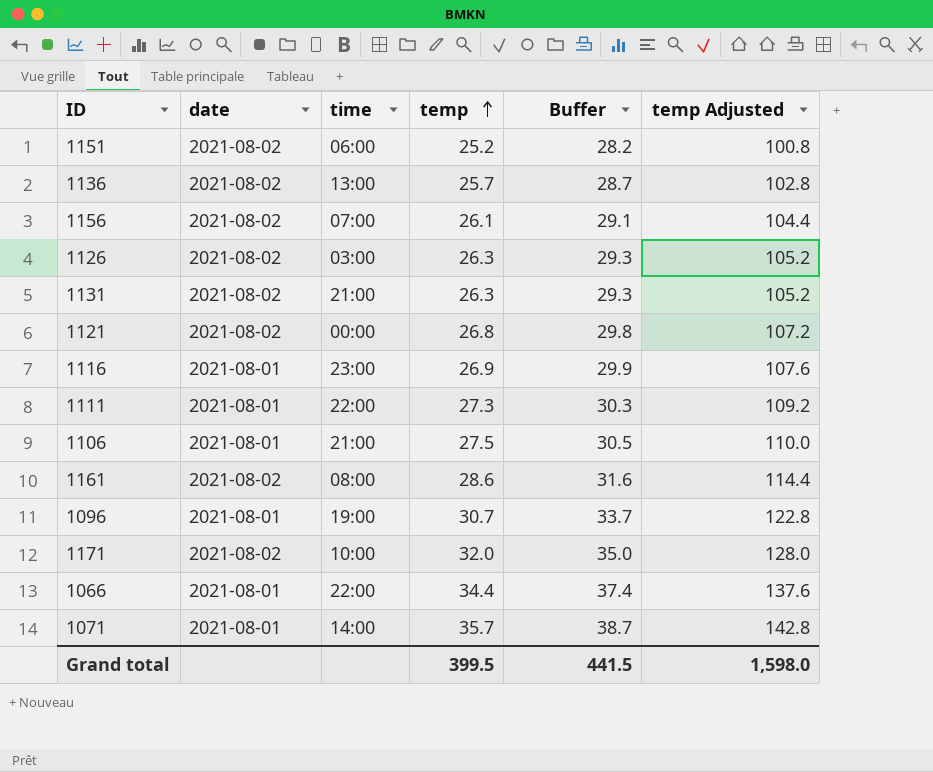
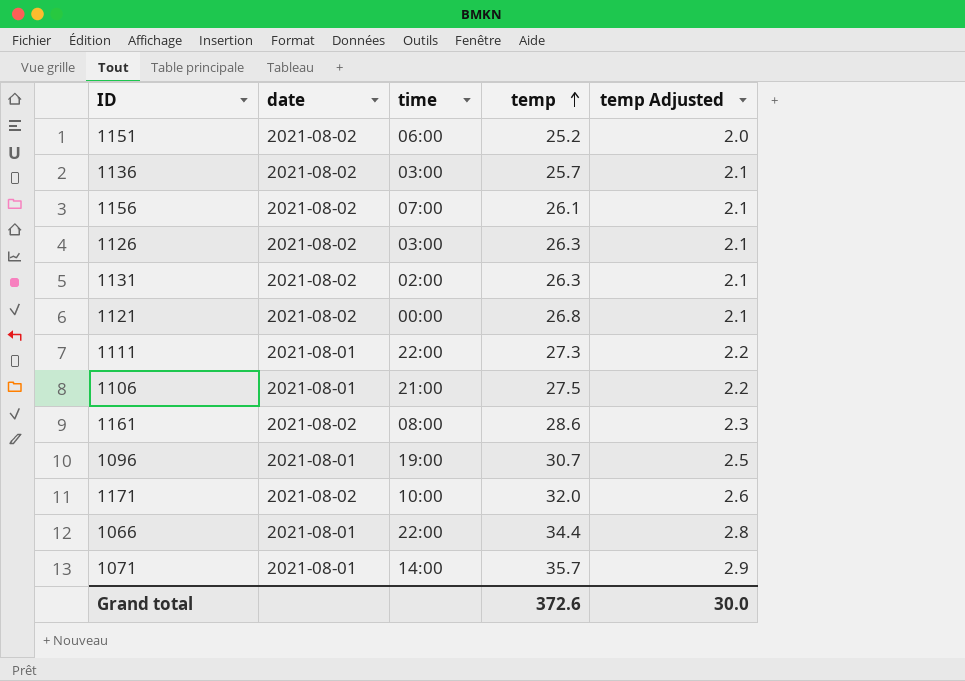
column Buffer | formula: [temp] + 3 -> none
column temp Adjusted | formula: [temp] * 4 -> [temp] * 0.08
row 1116: 2021-08-01 | 23:00 | 26.9 | 29.9 | 107.6 -> none
1136 | time: 13:00 -> 03:00
1131 | time: 21:00 -> 02:00
Grand total | temp: 399.5 -> 372.6
Grand total | temp Adjusted: 1,598.0 -> 30.0

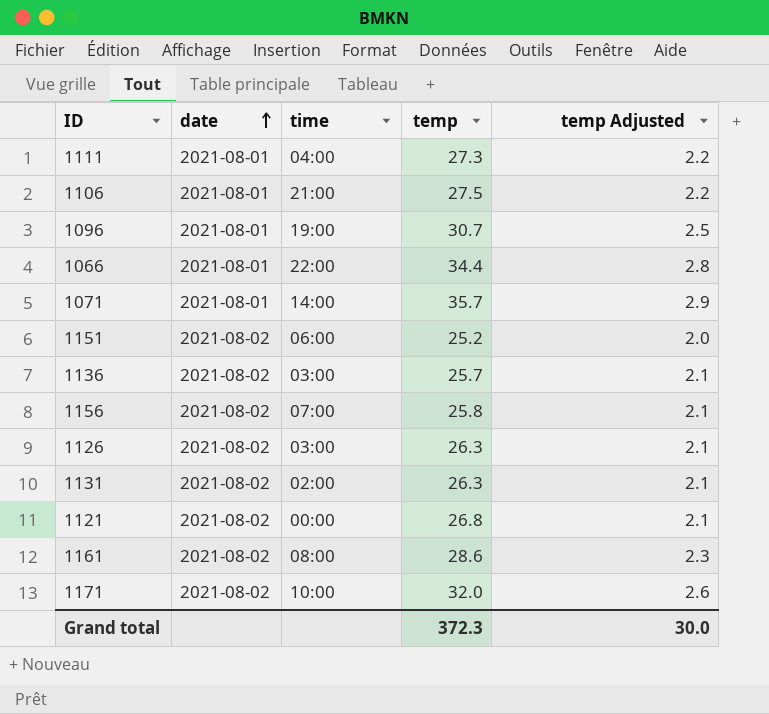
row order: temp ascending -> date ascending
1111 | time: 22:00 -> 04:00
1156 | temp: 26.1 -> 25.8
Grand total | temp: 372.6 -> 372.3

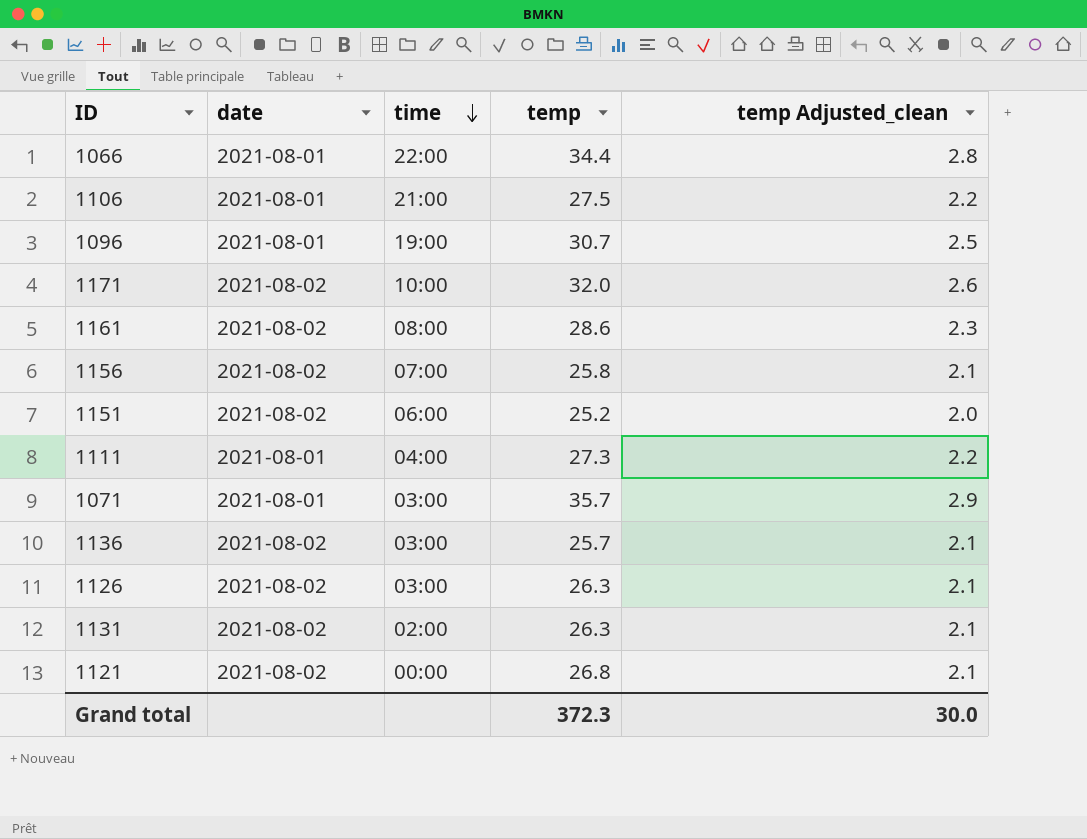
row order: date ascending -> time descending
column name: temp Adjusted -> temp Adjusted_clean
1071 | time: 14:00 -> 03:00

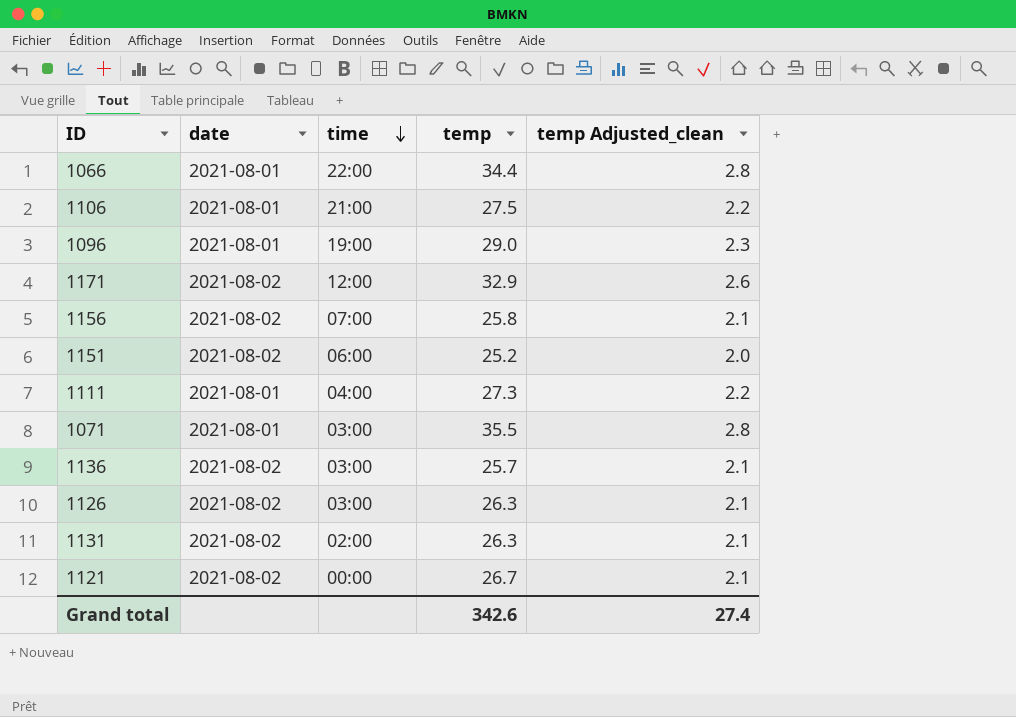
row 1161: 2021-08-02 | 08:00 | 28.6 | 2.3 -> none
1096 | temp: 30.7 -> 29.0
1096 | temp Adjusted_clean: 2.5 -> 2.3
1171 | time: 10:00 -> 12:00
1171 | temp: 32.0 -> 32.9
1071 | temp: 35.7 -> 35.5
1071 | temp Adjusted_clean: 2.9 -> 2.8
1121 | temp: 26.8 -> 26.7
Grand total | temp: 372.3 -> 342.6
Grand total | temp Adjusted_clean: 30.0 -> 27.4

